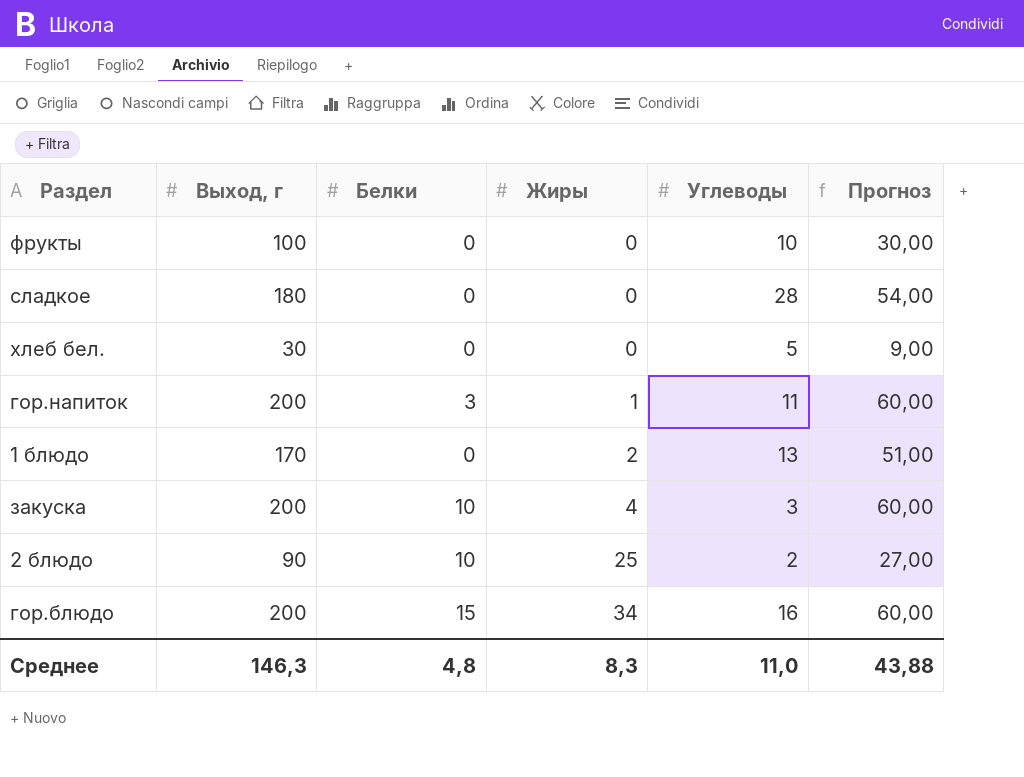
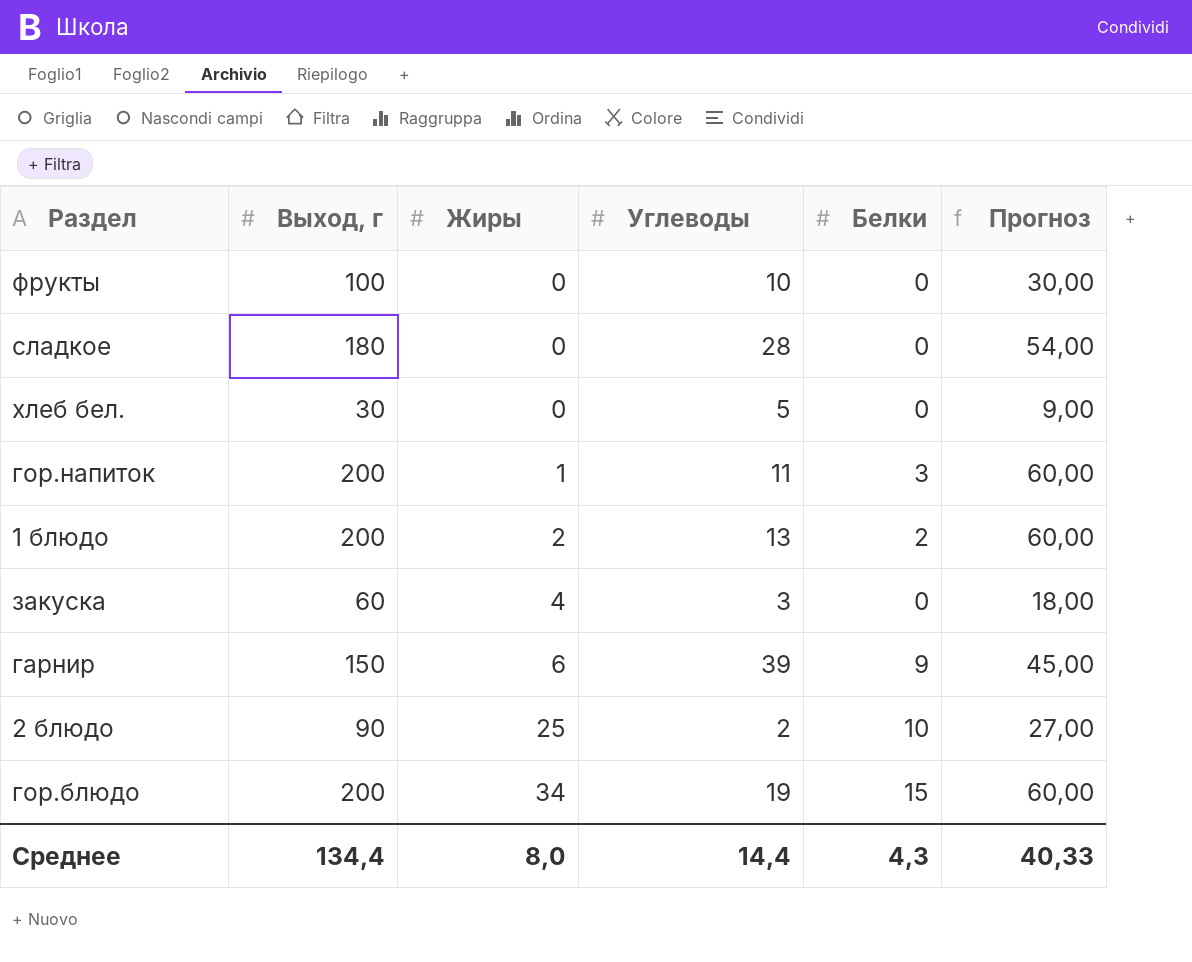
column Белки | position: 3 -> 5
1 блюдо | Выход, г: 170 -> 200
1 блюдо | Белки: 0 -> 2
1 блюдо | Прогноз: 51,00 -> 60,00
закуска | Выход, г: 200 -> 60
закуска | Белки: 10 -> 0
закуска | Прогноз: 60,00 -> 18,00
row гарнир: none -> 150 | 6 | 39 | 9 | 45,00
гор.блюдо | Углеводы: 16 -> 19
Среднее | Выход, г: 146,3 -> 134,4
Среднее | Жиры: 8,3 -> 8,0
Среднее | Углеводы: 11,0 -> 14,4
Среднее | Белки: 4,8 -> 4,3
Среднее | Прогноз: 43,88 -> 40,33

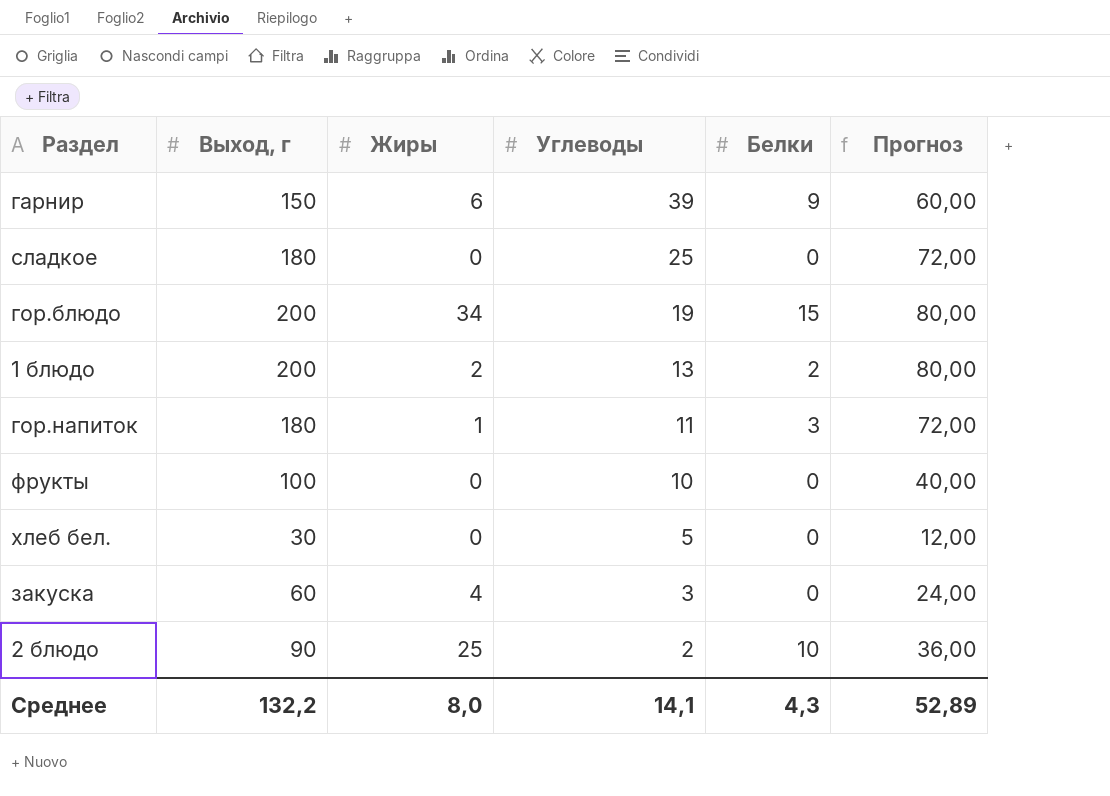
row order: Жиры ascending -> Углеводы descending
column Прогноз | formula: [Выход, г] * 0,3 -> [Выход, г] * 0,4
сладкое | Углеводы: 28 -> 25
гор.напиток | Выход, г: 200 -> 180
Среднее | Выход, г: 134,4 -> 132,2
Среднее | Углеводы: 14,4 -> 14,1
Среднее | Прогноз: 40,33 -> 52,89

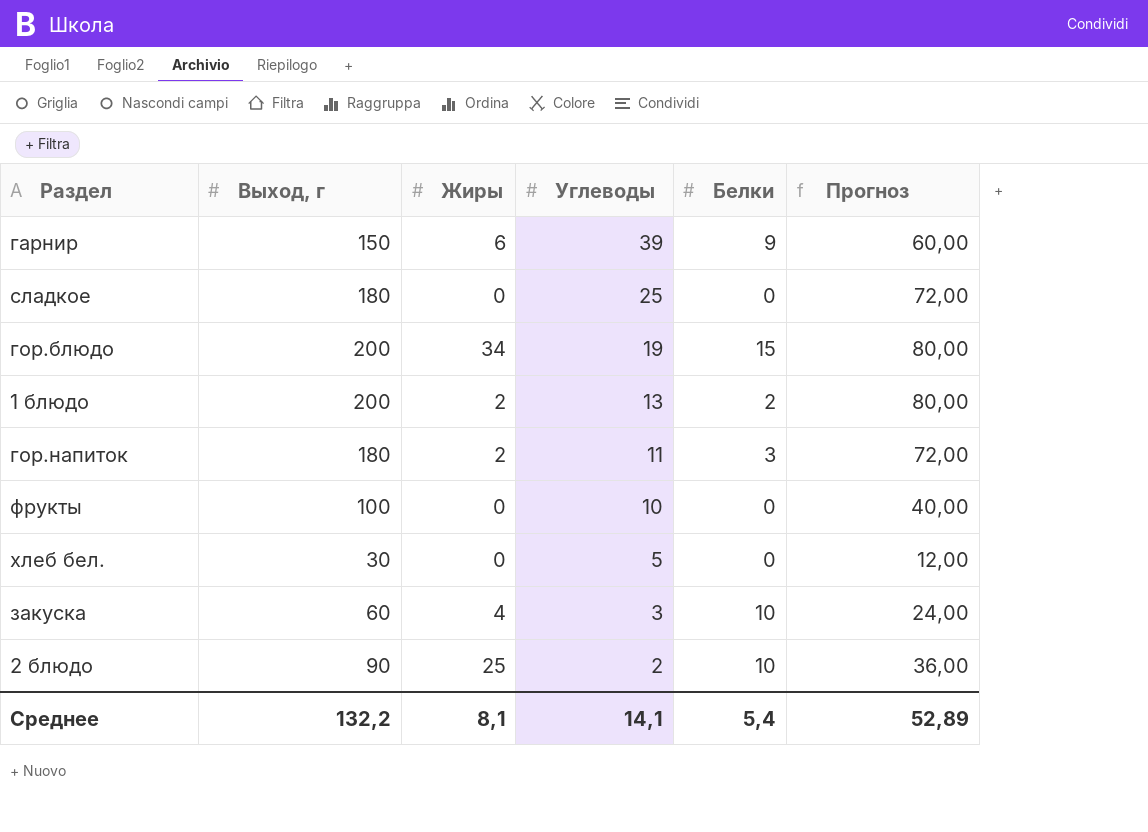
гор.напиток | Жиры: 1 -> 2
закуска | Белки: 0 -> 10
Среднее | Жиры: 8,0 -> 8,1
Среднее | Белки: 4,3 -> 5,4

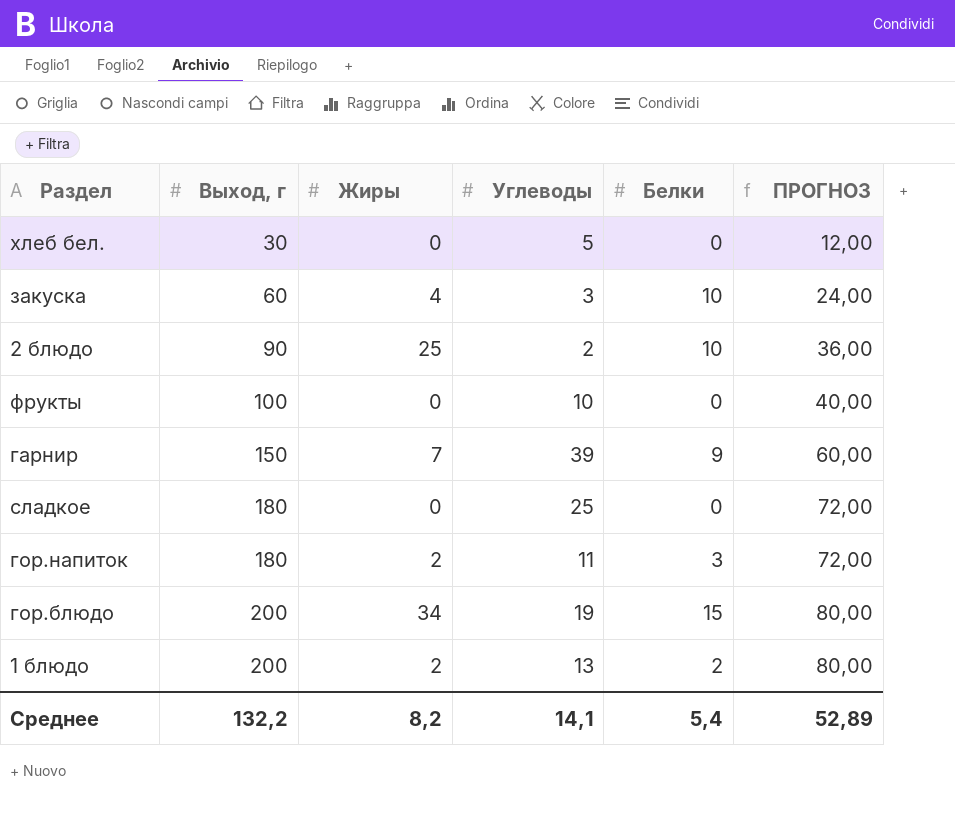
row order: Углеводы descending -> Выход, г ascending
column name: Прогноз -> ПРОГНОЗ
гарнир | Жиры: 6 -> 7
Среднее | Жиры: 8,1 -> 8,2

